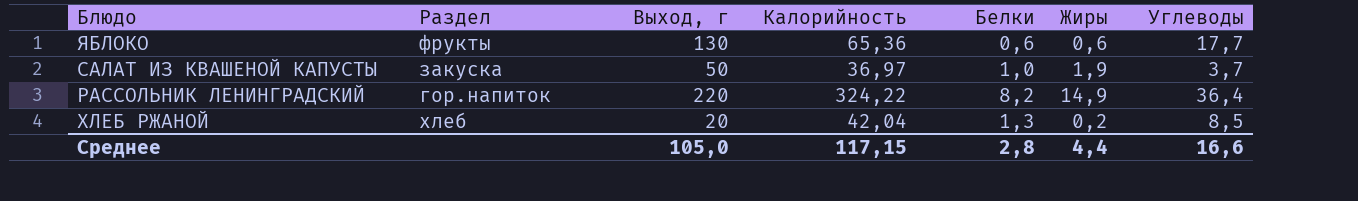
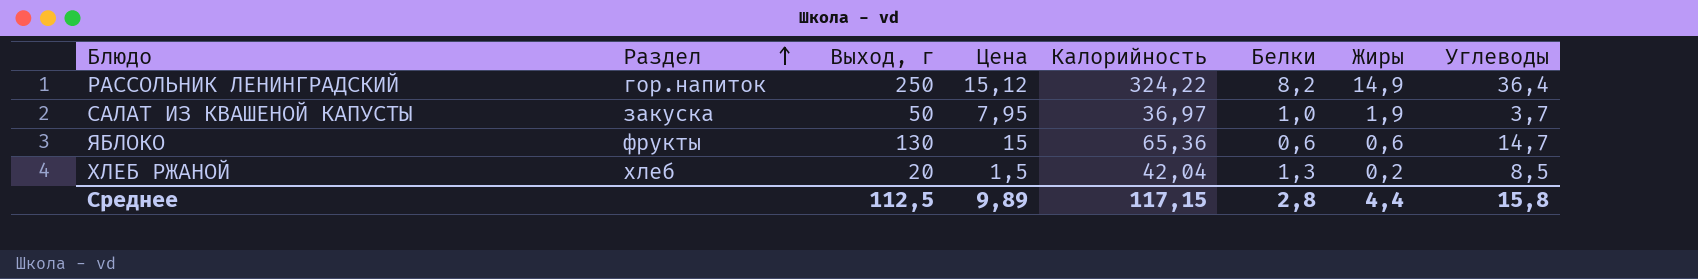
row order: none -> Раздел ascending
column Цена | position: none -> 4
РАССОЛЬНИК ЛЕНИНГРАДСКИЙ | Выход, г: 220 -> 250
ЯБЛОКО | Углеводы: 17,7 -> 14,7
Среднее | Выход, г: 105,0 -> 112,5
Среднее | Углеводы: 16,6 -> 15,8

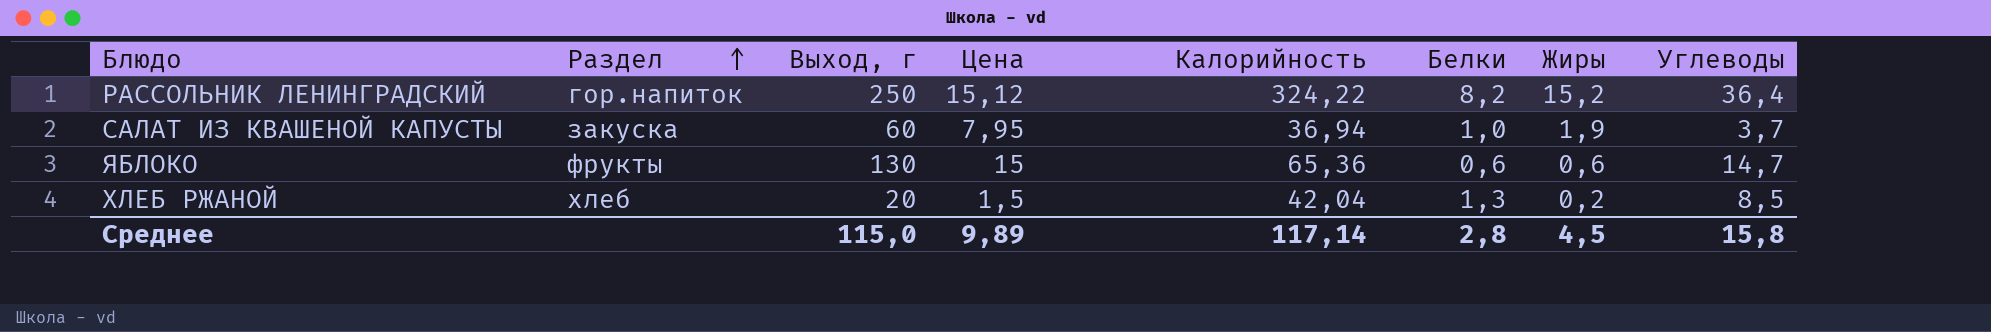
РАССОЛЬНИК ЛЕНИНГРАДСКИЙ | Жиры: 14,9 -> 15,2
САЛАТ ИЗ КВАШЕНОЙ КАПУСТЫ | Выход, г: 50 -> 60
САЛАТ ИЗ КВАШЕНОЙ КАПУСТЫ | Калорийность: 36,97 -> 36,94
Среднее | Выход, г: 112,5 -> 115,0
Среднее | Калорийность: 117,15 -> 117,14
Среднее | Жиры: 4,4 -> 4,5

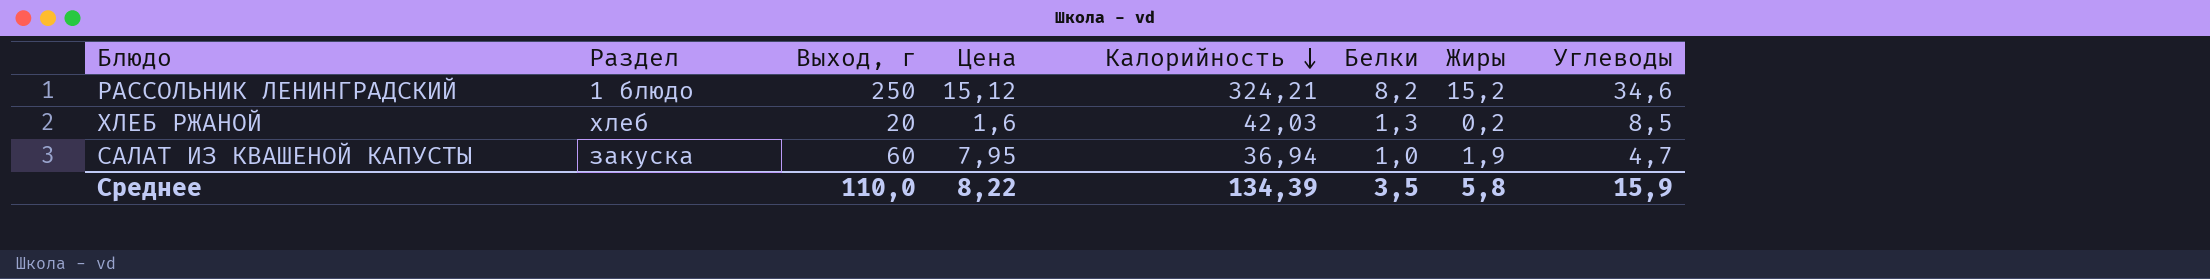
row order: Раздел ascending -> Калорийность descending
row ЯБЛОКО: фрукты | 130 | 15 | 65,36 | 0,6 | 0,6 | 14,7 -> none
РАССОЛЬНИК ЛЕНИНГРАДСКИЙ | Раздел: гор.напиток -> 1 блюдо
РАССОЛЬНИК ЛЕНИНГРАДСКИЙ | Калорийность: 324,22 -> 324,21
РАССОЛЬНИК ЛЕНИНГРАДСКИЙ | Углеводы: 36,4 -> 34,6
ХЛЕБ РЖАНОЙ | Цена: 1,5 -> 1,6
ХЛЕБ РЖАНОЙ | Калорийность: 42,04 -> 42,03
САЛАТ ИЗ КВАШЕНОЙ КАПУСТЫ | Углеводы: 3,7 -> 4,7
Среднее | Выход, г: 115,0 -> 110,0
Среднее | Цена: 9,89 -> 8,22
Среднее | Калорийность: 117,14 -> 134,39
Среднее | Белки: 2,8 -> 3,5
Среднее | Жиры: 4,5 -> 5,8
Среднее | Углеводы: 15,8 -> 15,9

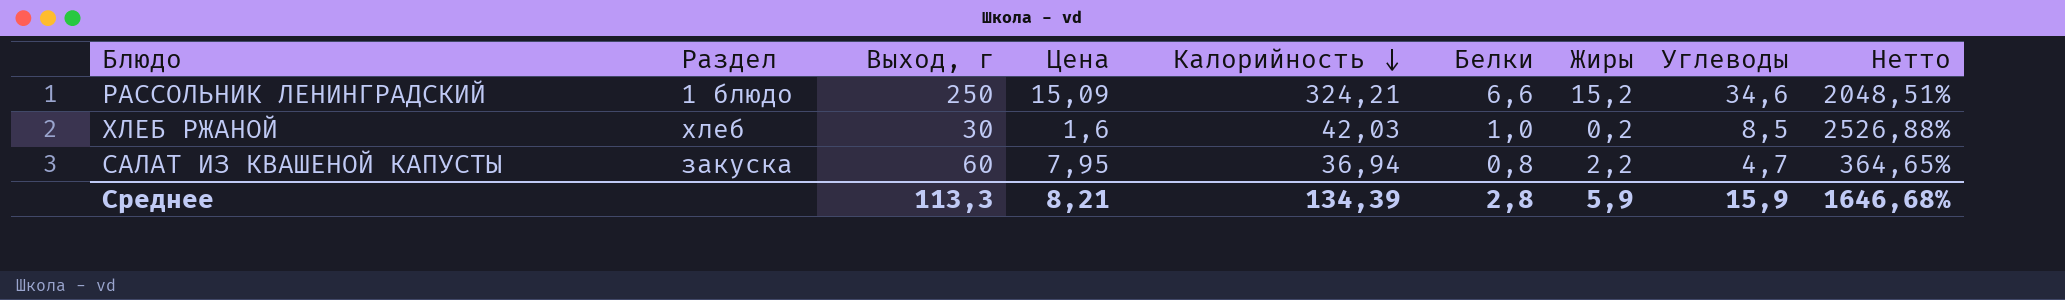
column Нетто | formula: none -> ([Калорийность] - [Цена]) / [Цена]
РАССОЛЬНИК ЛЕНИНГРАДСКИЙ | Цена: 15,12 -> 15,09
РАССОЛЬНИК ЛЕНИНГРАДСКИЙ | Белки: 8,2 -> 6,6
ХЛЕБ РЖАНОЙ | Выход, г: 20 -> 30
ХЛЕБ РЖАНОЙ | Белки: 1,3 -> 1,0
САЛАТ ИЗ КВАШЕНОЙ КАПУСТЫ | Белки: 1,0 -> 0,8
САЛАТ ИЗ КВАШЕНОЙ КАПУСТЫ | Жиры: 1,9 -> 2,2
Среднее | Выход, г: 110,0 -> 113,3
Среднее | Цена: 8,22 -> 8,21
Среднее | Белки: 3,5 -> 2,8
Среднее | Жиры: 5,8 -> 5,9

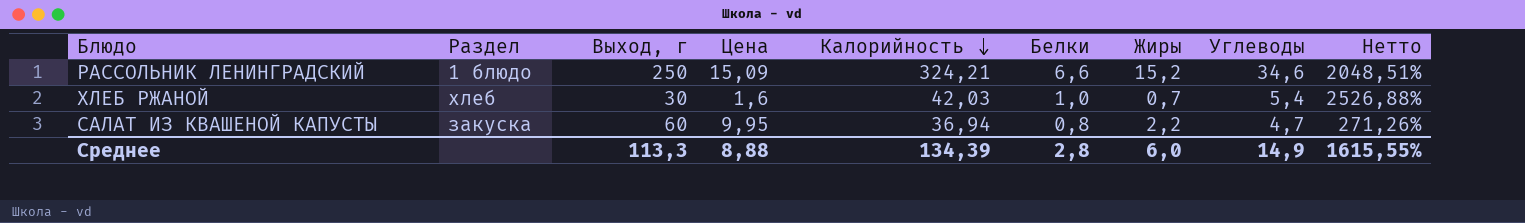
ХЛЕБ РЖАНОЙ | Жиры: 0,2 -> 0,7
ХЛЕБ РЖАНОЙ | Углеводы: 8,5 -> 5,4
САЛАТ ИЗ КВАШЕНОЙ КАПУСТЫ | Цена: 7,95 -> 9,95
САЛАТ ИЗ КВАШЕНОЙ КАПУСТЫ | Нетто: 364,65% -> 271,26%
Среднее | Цена: 8,21 -> 8,88
Среднее | Жиры: 5,9 -> 6,0
Среднее | Углеводы: 15,9 -> 14,9
Среднее | Нетто: 1646,68% -> 1615,55%

